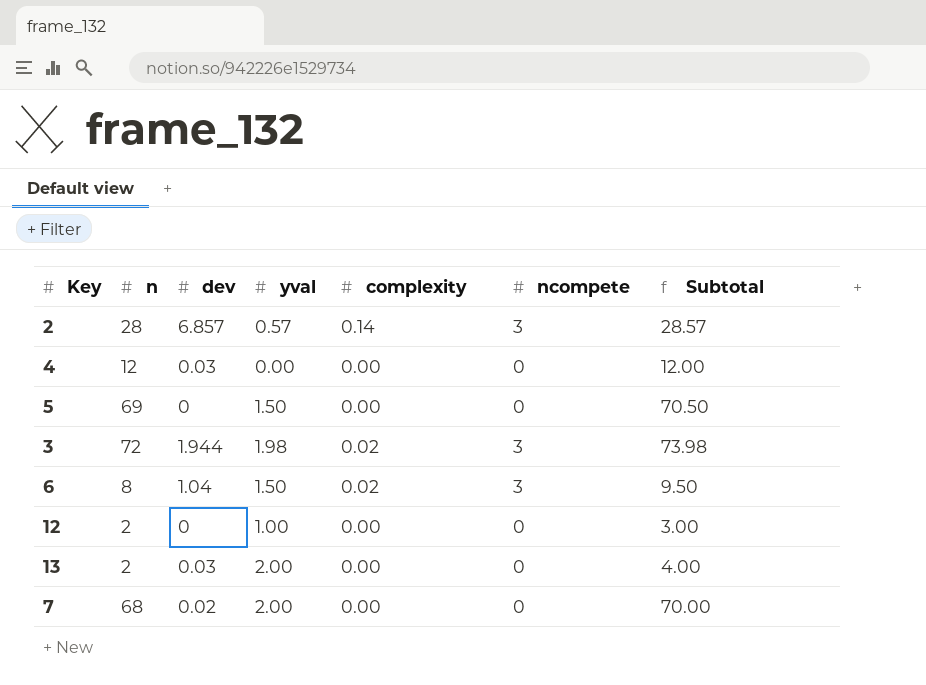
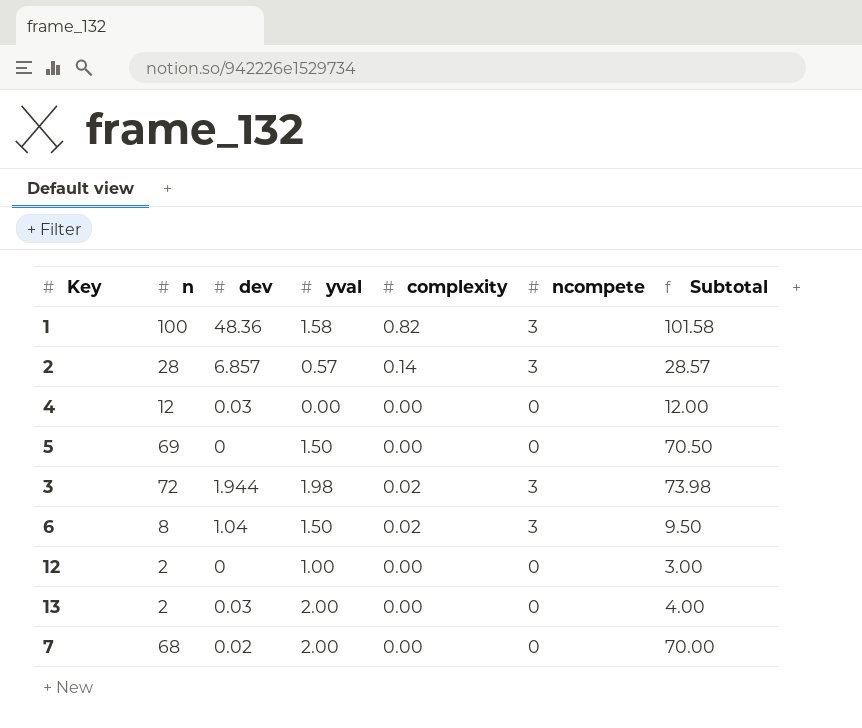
row 1: none -> 100 | 48.36 | 1.58 | 0.82 | 3 | 101.58

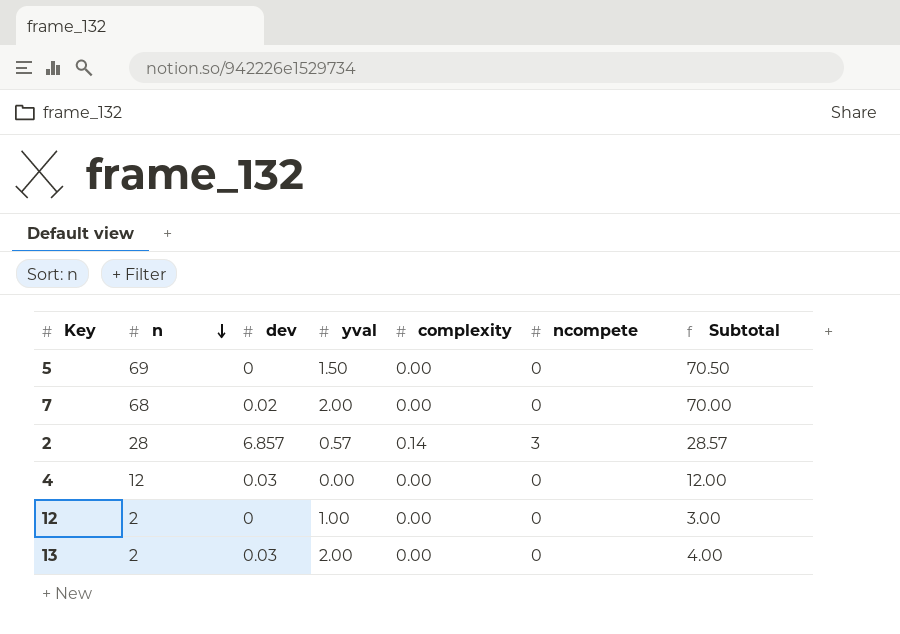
row order: none -> n descending
row 1: 100 | 48.36 | 1.58 | 0.82 | 3 | 101.58 -> none
row 3: 72 | 1.944 | 1.98 | 0.02 | 3 | 73.98 -> none
row 6: 8 | 1.04 | 1.50 | 0.02 | 3 | 9.50 -> none

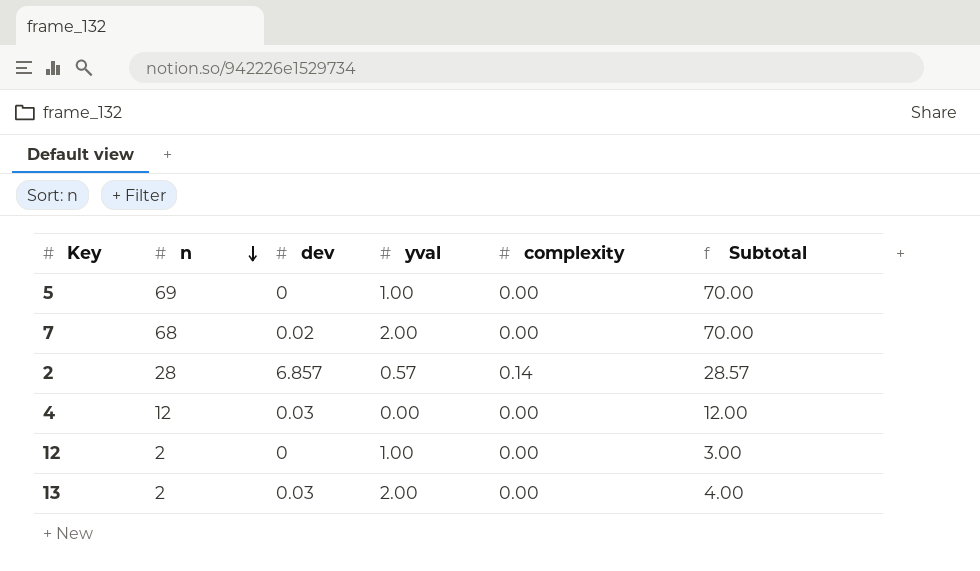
column ncompete | position: 6 -> none
5 | yval: 1.50 -> 1.00
5 | Subtotal: 70.50 -> 70.00

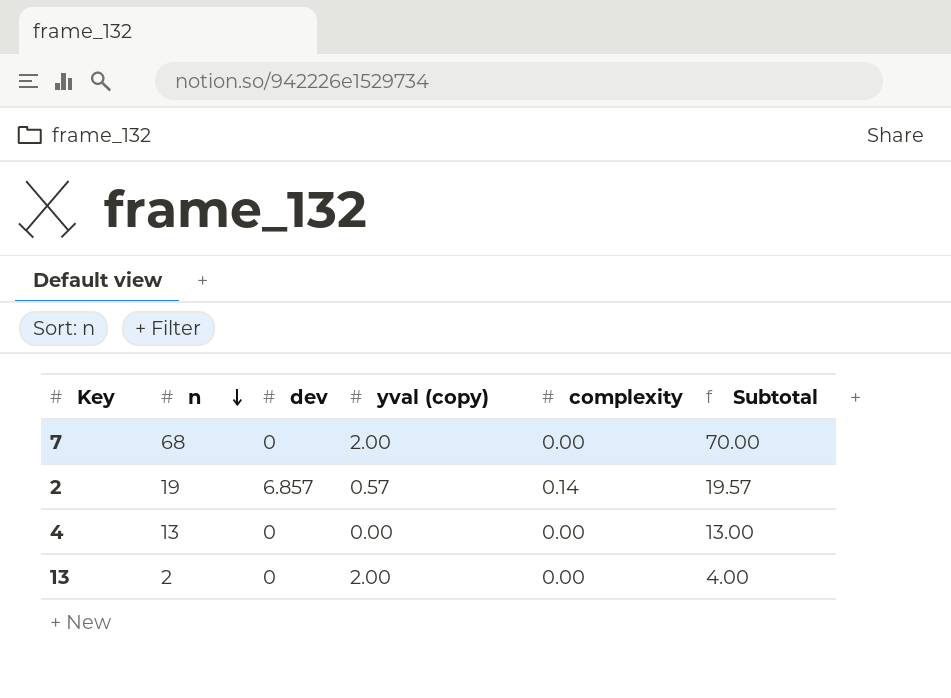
column name: yval -> yval (copy)
row 5: 69 | 0 | 1.00 | 0.00 | 70.00 -> none
row 12: 2 | 0 | 1.00 | 0.00 | 3.00 -> none
7 | dev: 0.02 -> 0
2 | n: 28 -> 19
2 | Subtotal: 28.57 -> 19.57
4 | n: 12 -> 13
4 | dev: 0.03 -> 0
4 | Subtotal: 12.00 -> 13.00
13 | dev: 0.03 -> 0

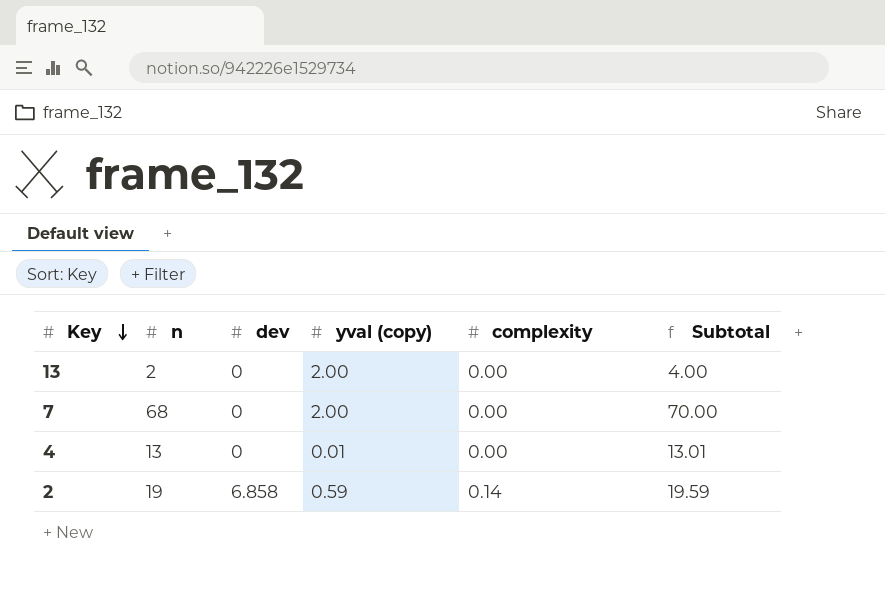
row order: n descending -> Key descending
4 | yval (copy): 0.00 -> 0.01
4 | Subtotal: 13.00 -> 13.01
2 | dev: 6.857 -> 6.858
2 | yval (copy): 0.57 -> 0.59
2 | Subtotal: 19.57 -> 19.59

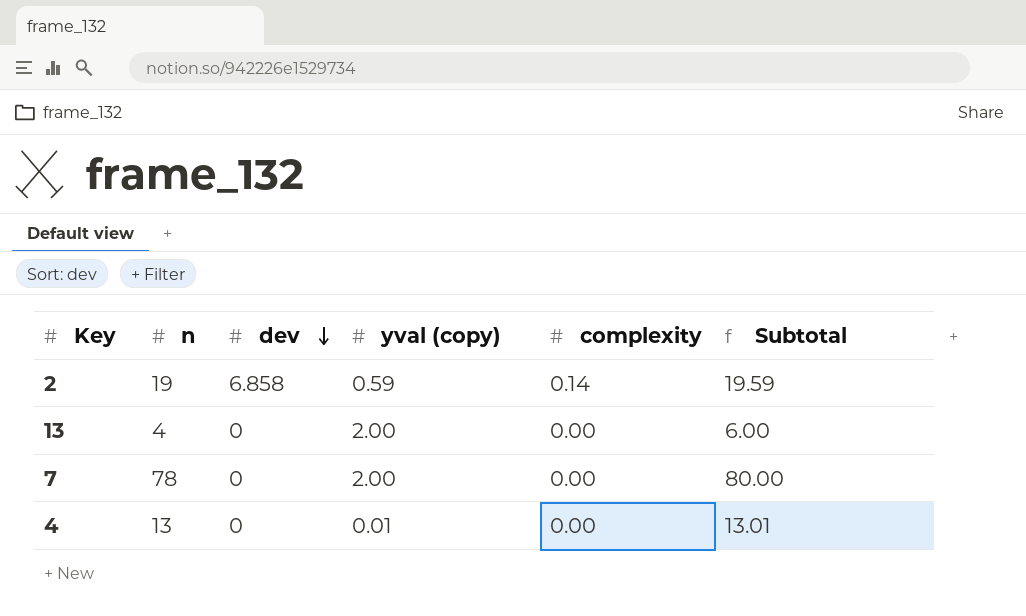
row order: Key descending -> dev descending
13 | n: 2 -> 4
13 | Subtotal: 4.00 -> 6.00
7 | n: 68 -> 78
7 | Subtotal: 70.00 -> 80.00

